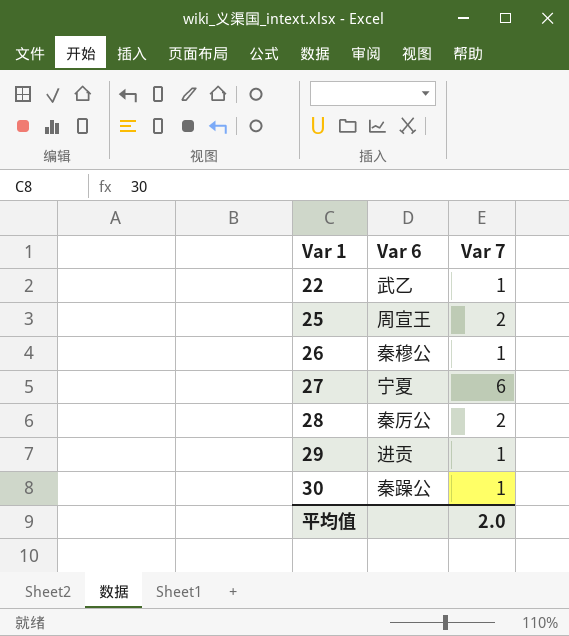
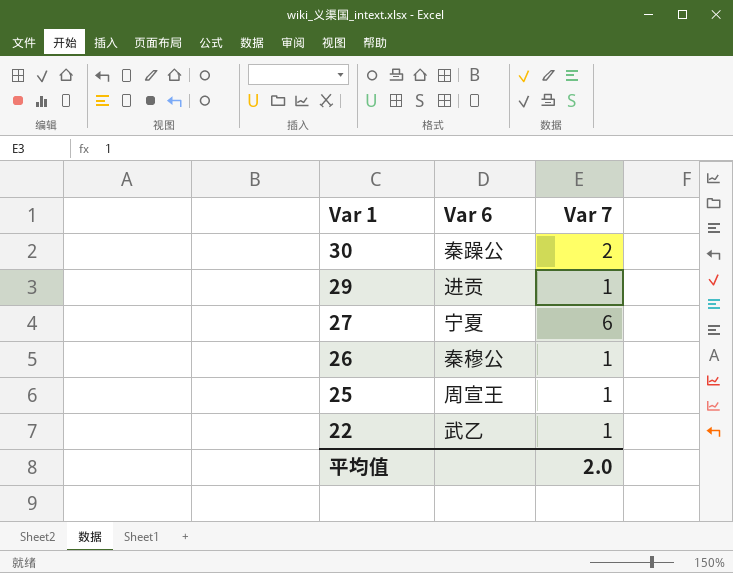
row order: Var 1 ascending -> Var 1 descending
row 28: 秦厉公 | 2 -> none
30 | Var 7: 1 -> 2
25 | Var 7: 2 -> 1

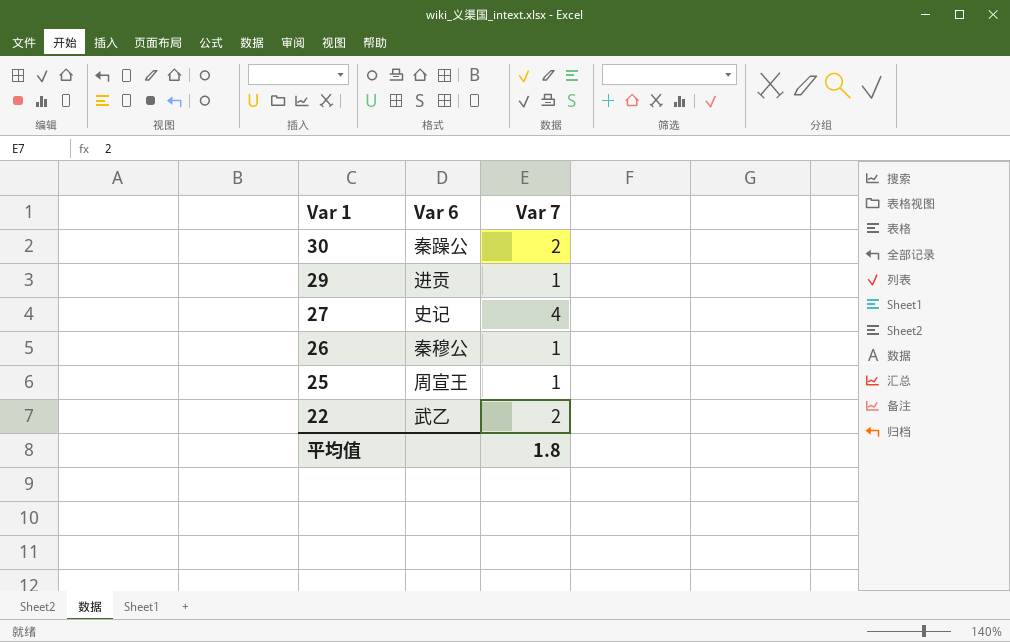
27 | Var 6: 宁夏 -> 史记
27 | Var 7: 6 -> 4
22 | Var 7: 1 -> 2
平均值 | Var 7: 2.0 -> 1.8

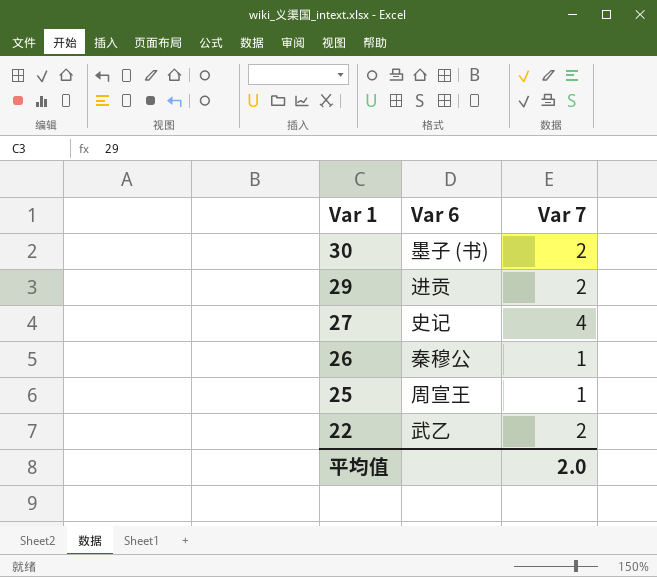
30 | Var 6: 秦躁公 -> 墨子 (书)
29 | Var 7: 1 -> 2
平均值 | Var 7: 1.8 -> 2.0

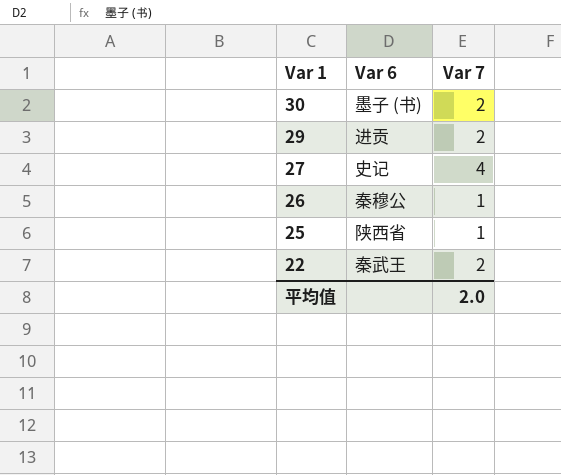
25 | Var 6: 周宣王 -> 陕西省
22 | Var 6: 武乙 -> 秦武王

